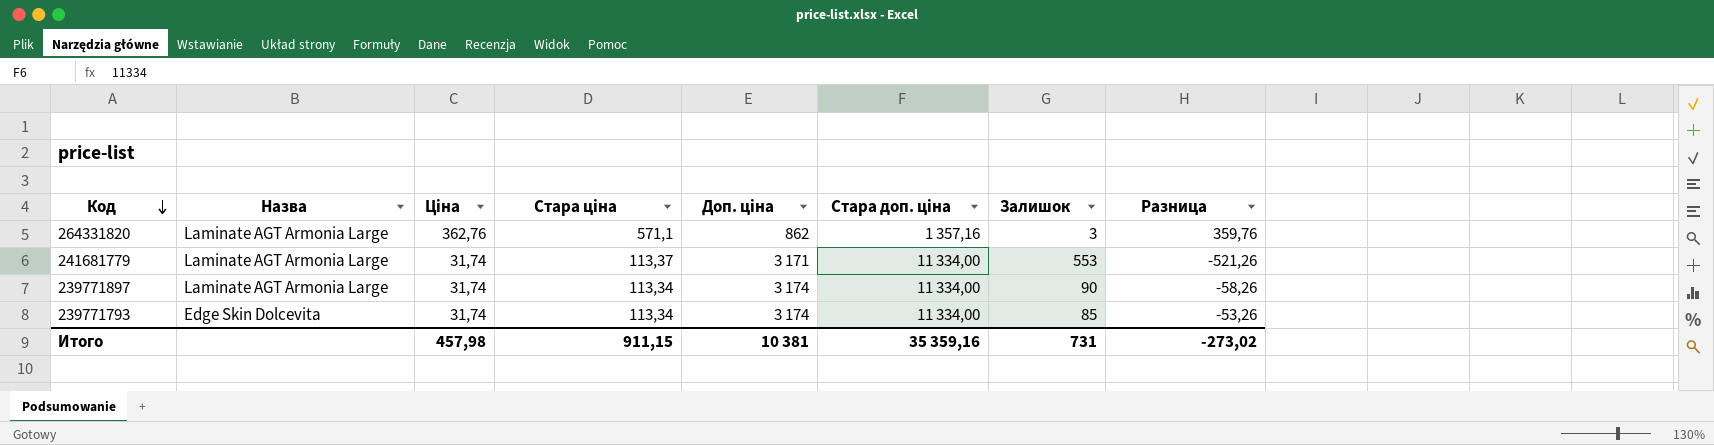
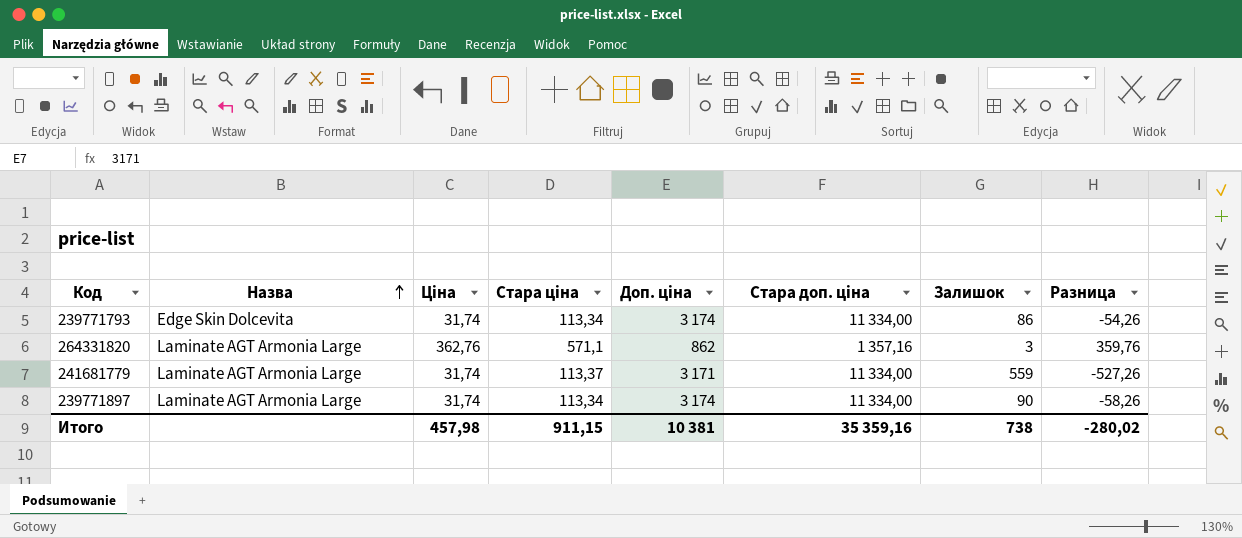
row order: Код descending -> Назва ascending
239771793 | Залишок: 85 -> 86
239771793 | Разница: -53,26 -> -54,26
241681779 | Залишок: 553 -> 559
241681779 | Разница: -521,26 -> -527,26
Итого | Залишок: 731 -> 738
Итого | Разница: -273,02 -> -280,02

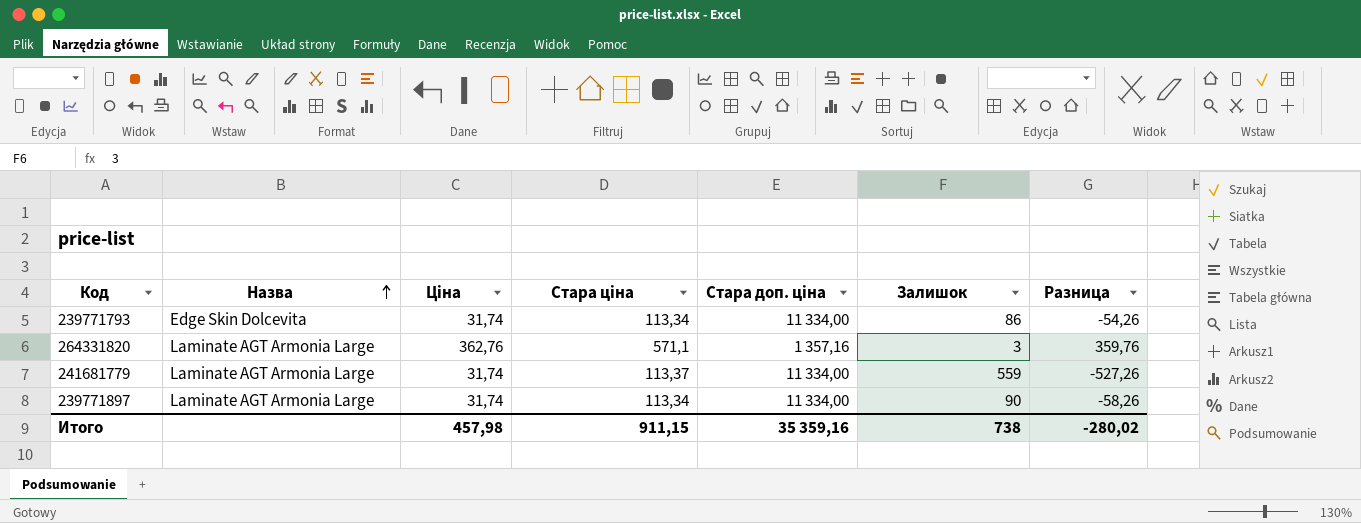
column Доп. ціна | position: 5 -> none

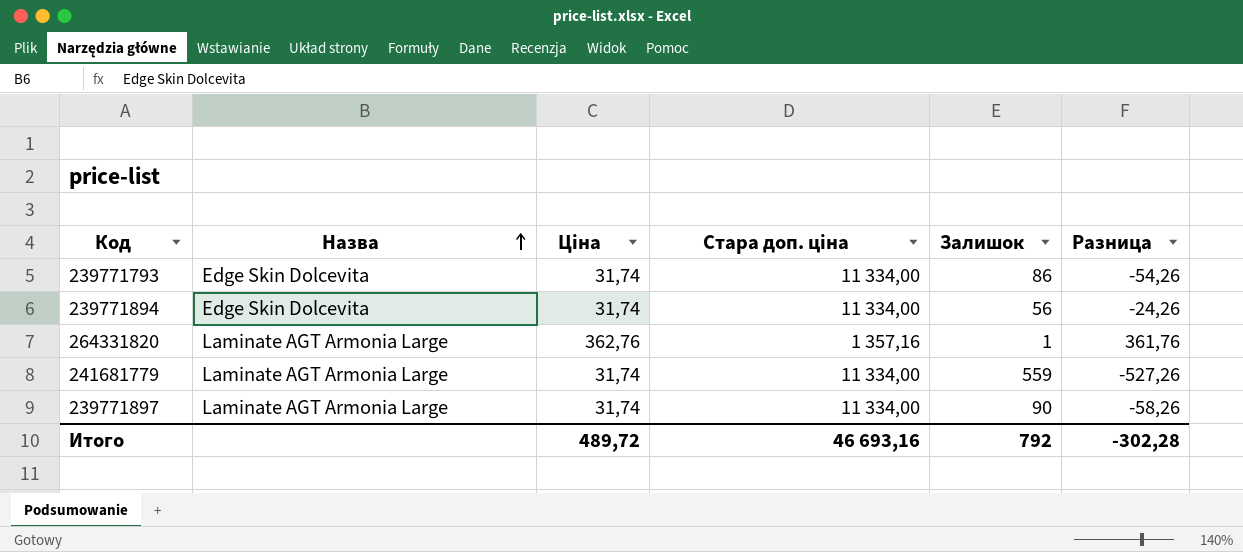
column Стара ціна | position: 4 -> none
row 239771894: none -> Edge Skin Dolcevita | 31,74 | 11 334,00 | 56 | -24,26
264331820 | Залишок: 3 -> 1
264331820 | Разница: 359,76 -> 361,76
Итого | Ціна: 457,98 -> 489,72
Итого | Стара доп. ціна: 35 359,16 -> 46 693,16
Итого | Залишок: 738 -> 792
Итого | Разница: -280,02 -> -302,28

